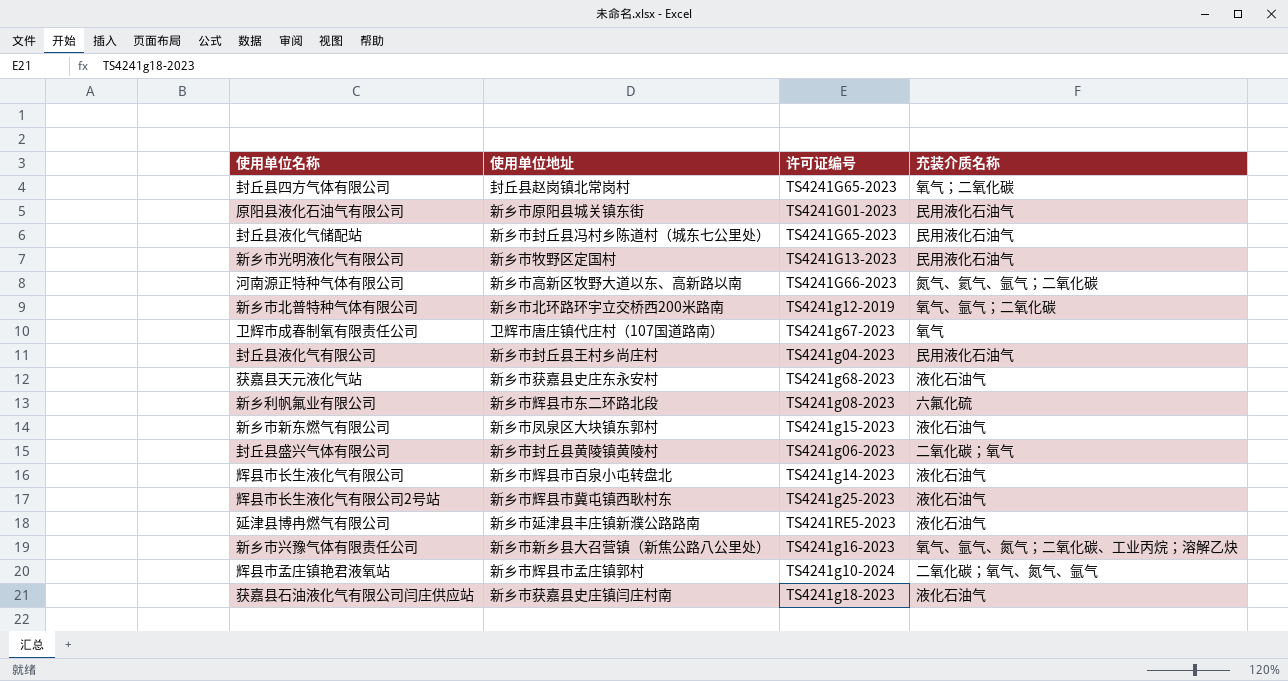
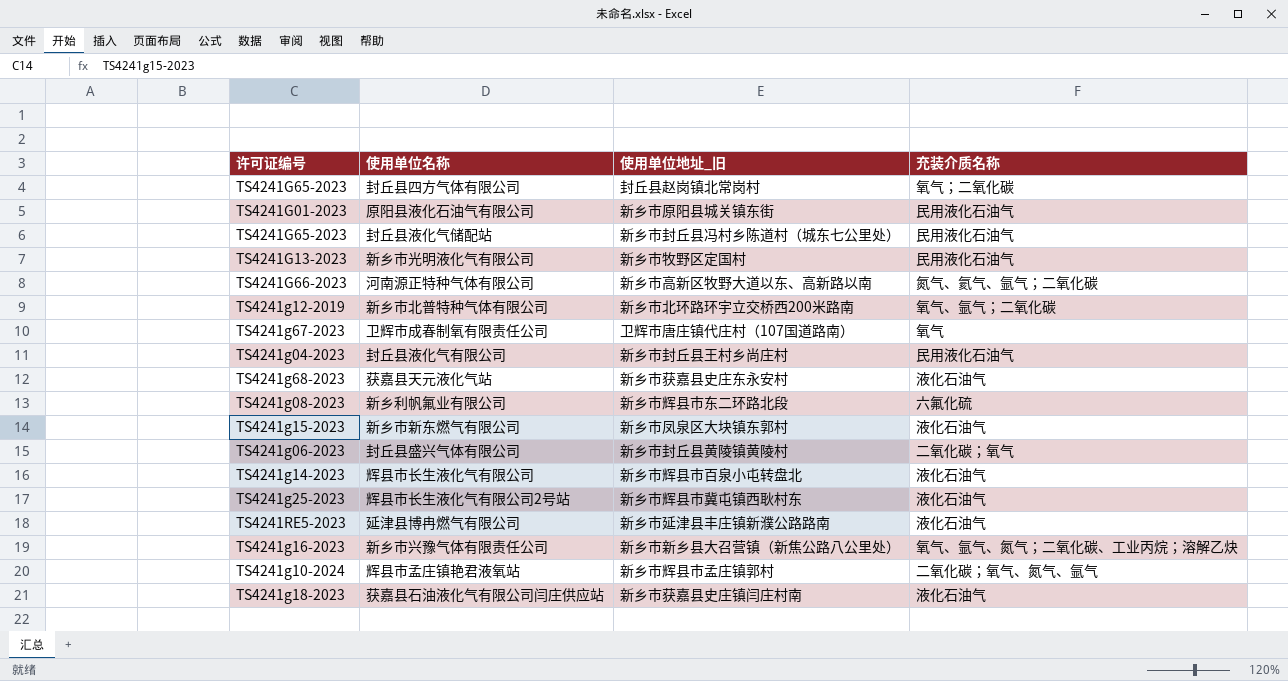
column 许可证编号 | position: 3 -> 1
column name: 使用单位地址 -> 使用单位地址_旧

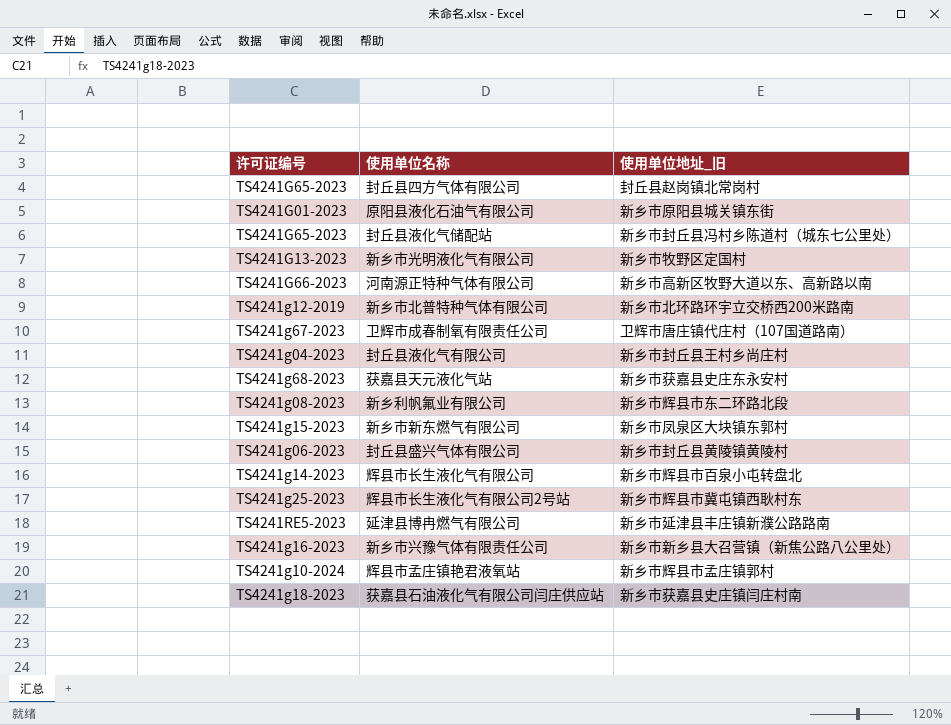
column 充装介质名称 | position: 4 -> none

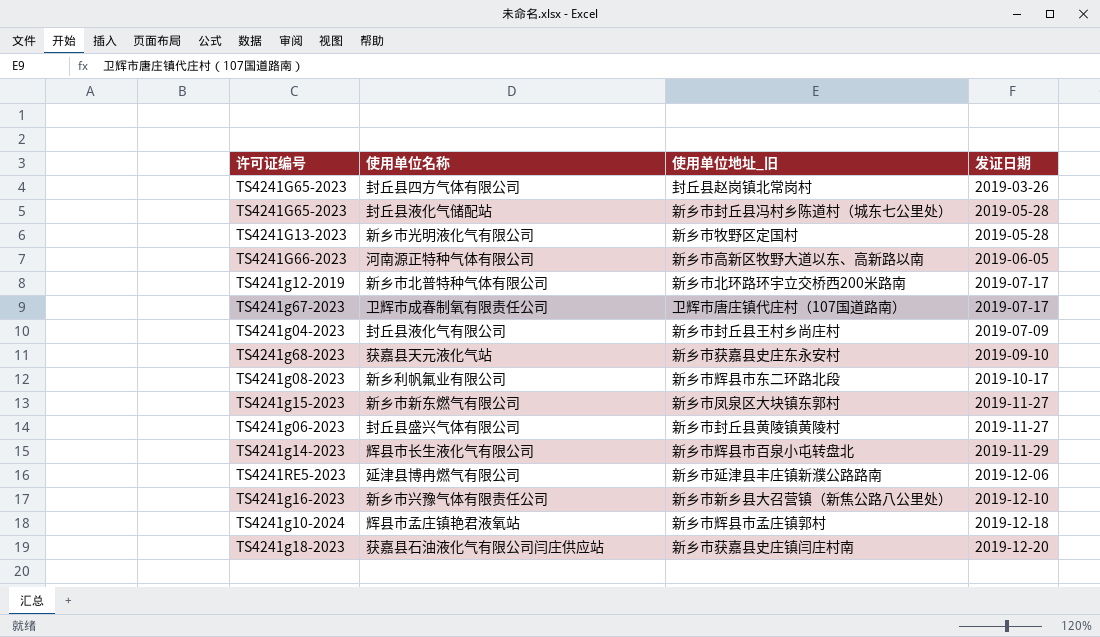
column 发证日期 | position: none -> 4
row 原阳县液化石油气有限公司: TS4241G01-2023 | 新乡市原阳县城关镇东街 -> none
row 辉县市长生液化气有限公司2号站: TS4241g25-2023 | 新乡市辉县市冀屯镇西耿村东 -> none

